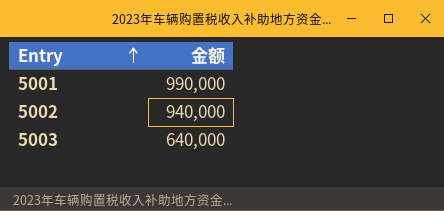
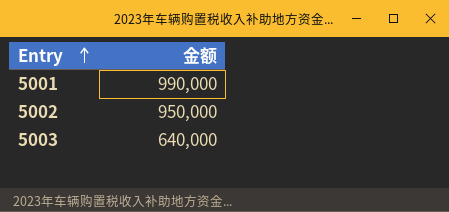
5002 | 金额: 940,000 -> 950,000

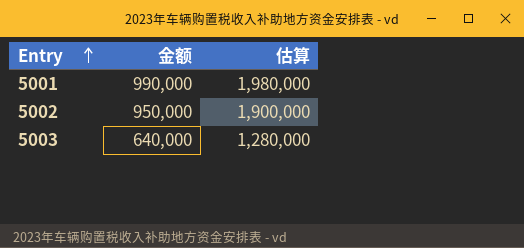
column 估算 | formula: none -> [金额] * 2

